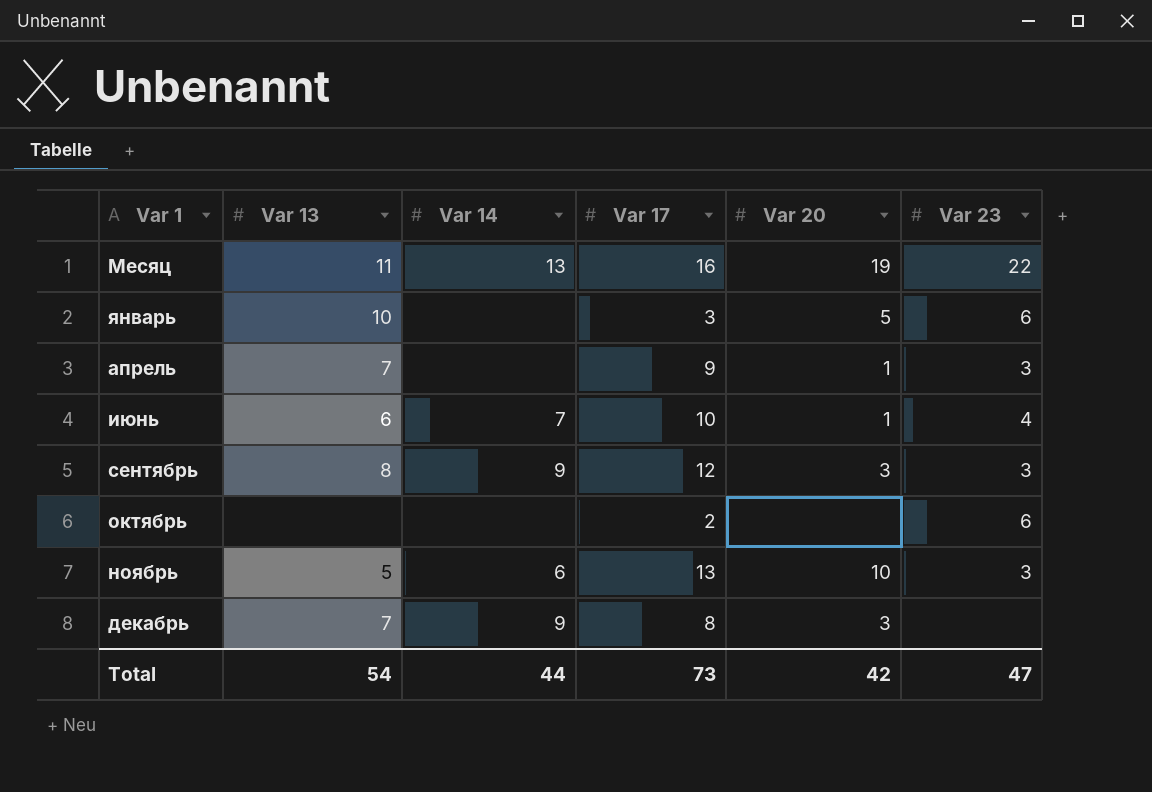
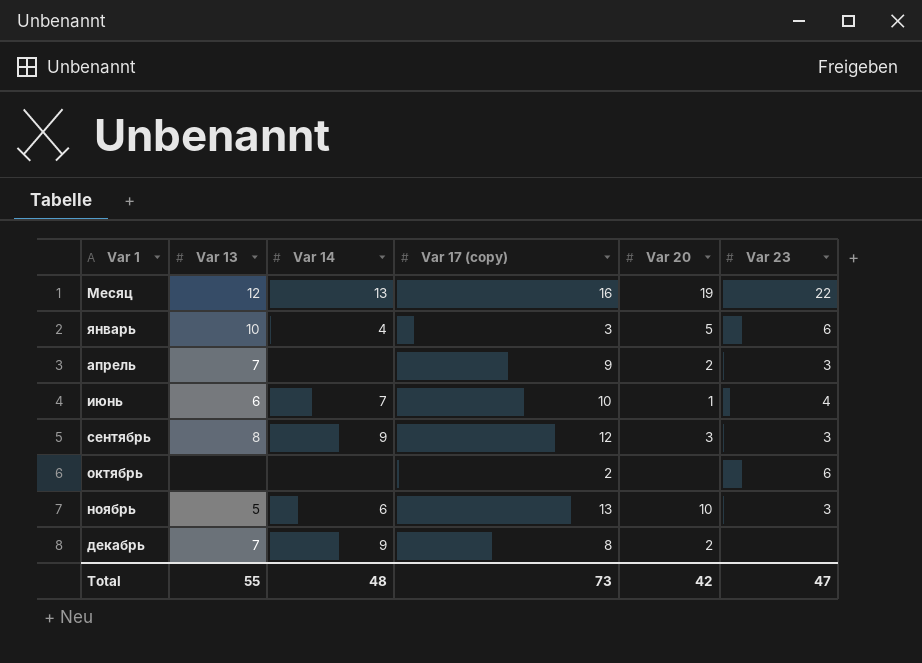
column name: Var 17 -> Var 17 (copy)
Месяц | Var 13: 11 -> 12
январь | Var 14: none -> 4
апрель | Var 20: 1 -> 2
декабрь | Var 20: 3 -> 2
Total | Var 13: 54 -> 55
Total | Var 14: 44 -> 48

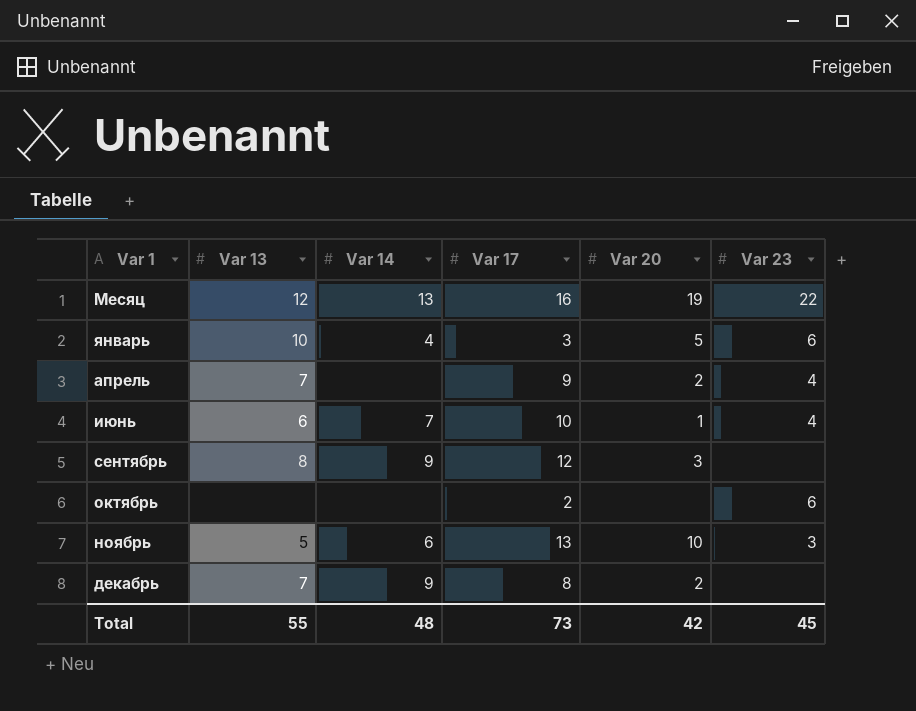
column name: Var 17 (copy) -> Var 17
апрель | Var 23: 3 -> 4
сентябрь | Var 23: 3 -> none
Total | Var 23: 47 -> 45

